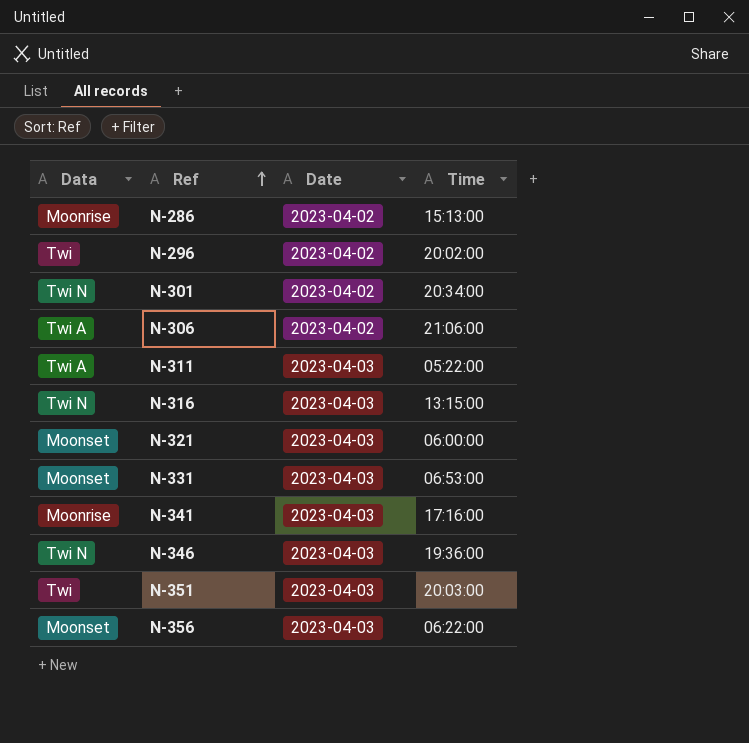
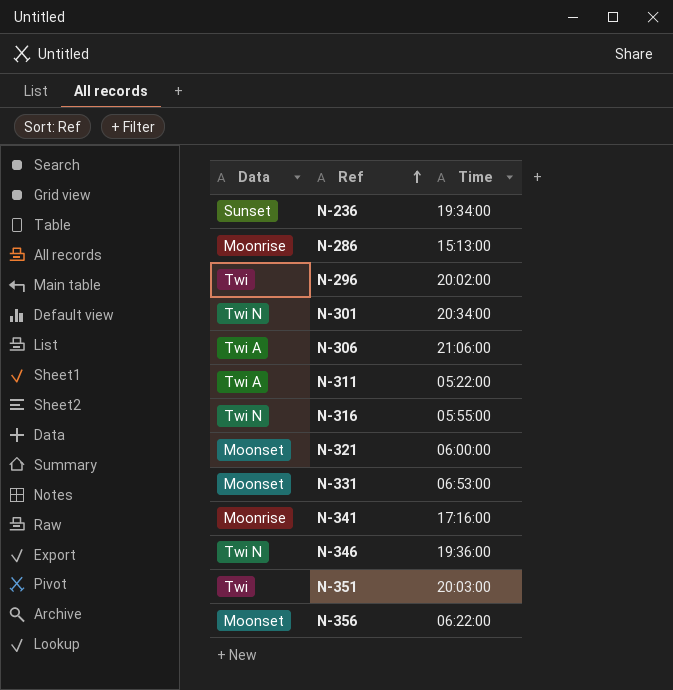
column Date | position: 3 -> none
row N-236: none -> Sunset | 19:34:00
N-316 | Time: 13:15:00 -> 05:55:00

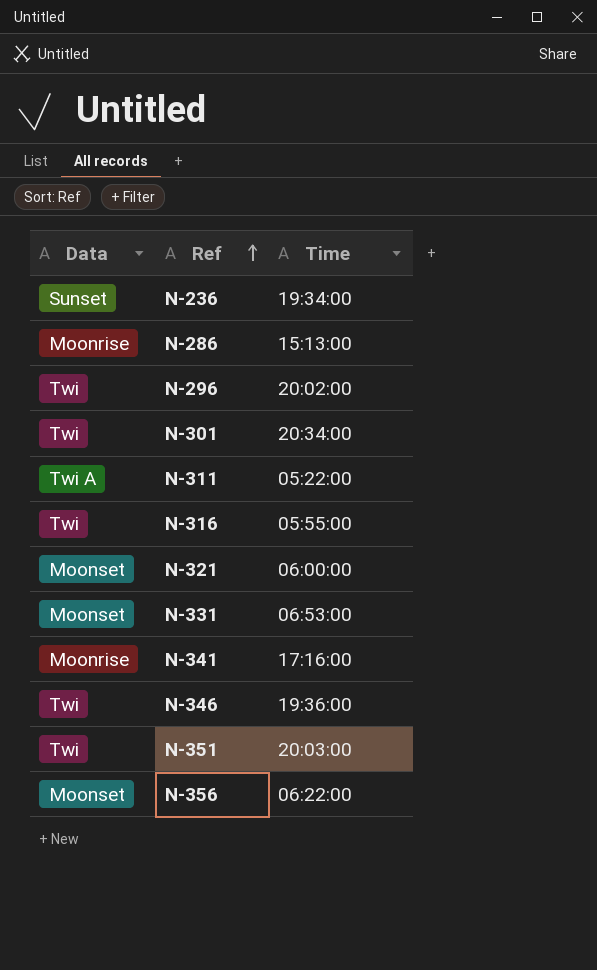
row N-306: Twi A | 21:06:00 -> none
N-301 | Data: Twi N -> Twi
N-316 | Data: Twi N -> Twi
N-346 | Data: Twi N -> Twi

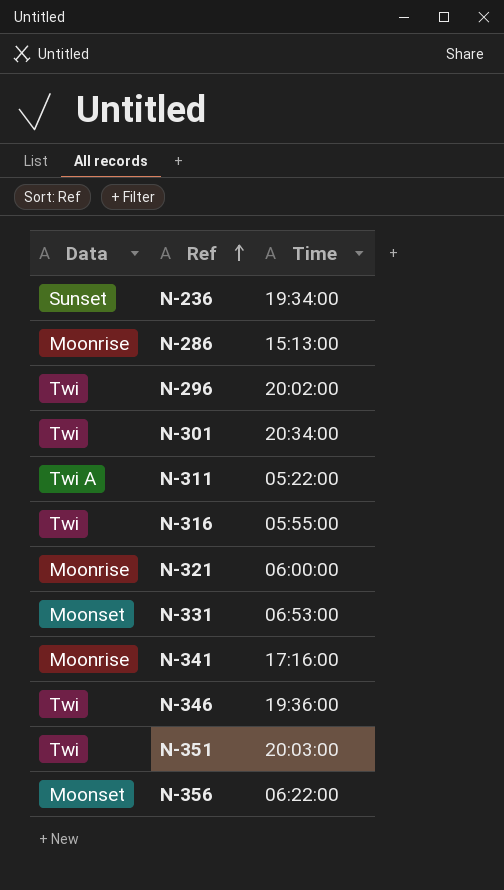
N-321 | Data: Moonset -> Moonrise

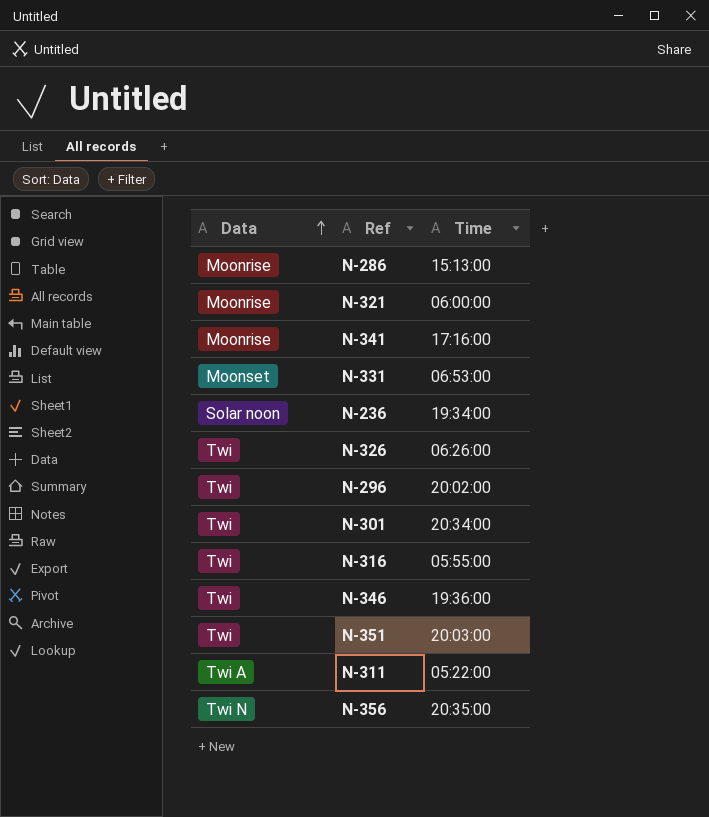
row order: Ref ascending -> Data ascending
N-236 | Data: Sunset -> Solar noon
row N-326: none -> Twi | 06:26:00
N-356 | Data: Moonset -> Twi N
N-356 | Time: 06:22:00 -> 20:35:00

